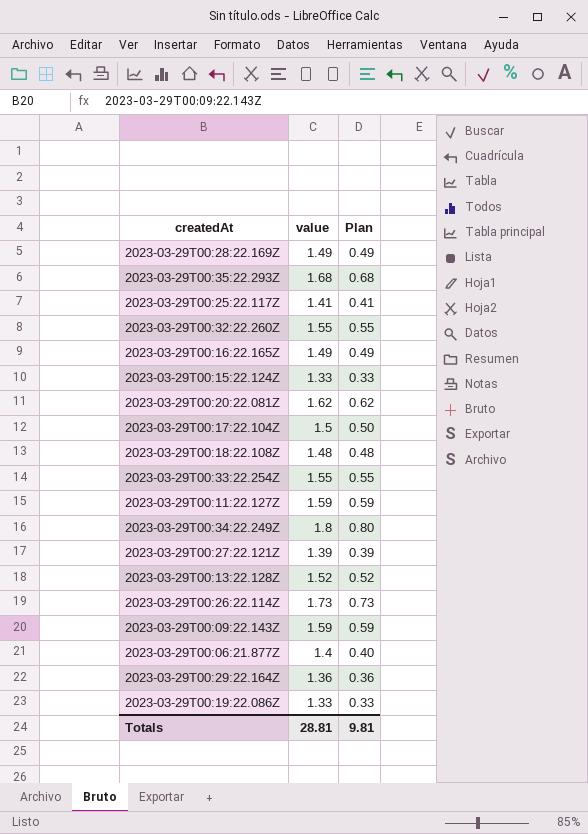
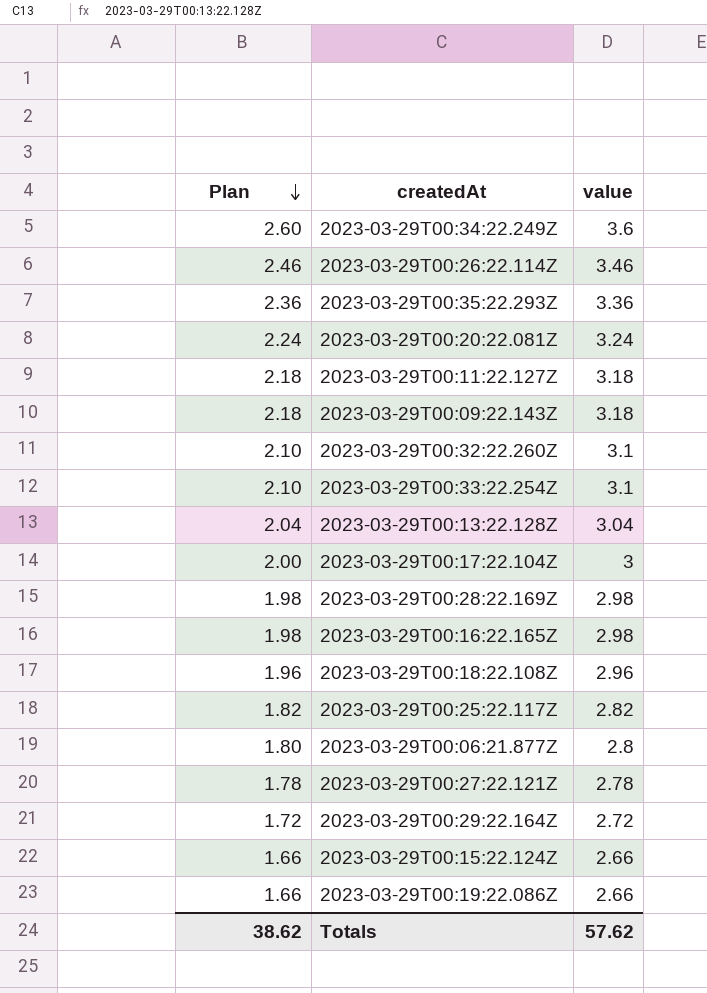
row order: none -> Plan descending
column Plan | position: 3 -> 1
2023-03-29T00:34:22.249Z | Plan: 0.80 -> 2.60
2023-03-29T00:34:22.249Z | value: 1.8 -> 3.6
2023-03-29T00:26:22.114Z | Plan: 0.73 -> 2.46
2023-03-29T00:26:22.114Z | value: 1.73 -> 3.46
2023-03-29T00:35:22.293Z | Plan: 0.68 -> 2.36
2023-03-29T00:35:22.293Z | value: 1.68 -> 3.36
2023-03-29T00:20:22.081Z | Plan: 0.62 -> 2.24
2023-03-29T00:20:22.081Z | value: 1.62 -> 3.24
2023-03-29T00:11:22.127Z | Plan: 0.59 -> 2.18
2023-03-29T00:11:22.127Z | value: 1.59 -> 3.18
2023-03-29T00:09:22.143Z | Plan: 0.59 -> 2.18
2023-03-29T00:09:22.143Z | value: 1.59 -> 3.18
2023-03-29T00:32:22.260Z | Plan: 0.55 -> 2.10
2023-03-29T00:32:22.260Z | value: 1.55 -> 3.1
2023-03-29T00:33:22.254Z | Plan: 0.55 -> 2.10
2023-03-29T00:33:22.254Z | value: 1.55 -> 3.1
2023-03-29T00:13:22.128Z | Plan: 0.52 -> 2.04
2023-03-29T00:13:22.128Z | value: 1.52 -> 3.04
2023-03-29T00:17:22.104Z | Plan: 0.50 -> 2.00
2023-03-29T00:17:22.104Z | value: 1.5 -> 3
2023-03-29T00:28:22.169Z | Plan: 0.49 -> 1.98
2023-03-29T00:28:22.169Z | value: 1.49 -> 2.98
2023-03-29T00:16:22.165Z | Plan: 0.49 -> 1.98
2023-03-29T00:16:22.165Z | value: 1.49 -> 2.98
2023-03-29T00:18:22.108Z | Plan: 0.48 -> 1.96
2023-03-29T00:18:22.108Z | value: 1.48 -> 2.96
2023-03-29T00:25:22.117Z | Plan: 0.41 -> 1.82
2023-03-29T00:25:22.117Z | value: 1.41 -> 2.82
2023-03-29T00:06:21.877Z | Plan: 0.40 -> 1.80
2023-03-29T00:06:21.877Z | value: 1.4 -> 2.8
2023-03-29T00:27:22.121Z | Plan: 0.39 -> 1.78
2023-03-29T00:27:22.121Z | value: 1.39 -> 2.78
2023-03-29T00:29:22.164Z | Plan: 0.36 -> 1.72
2023-03-29T00:29:22.164Z | value: 1.36 -> 2.72
2023-03-29T00:15:22.124Z | Plan: 0.33 -> 1.66
2023-03-29T00:15:22.124Z | value: 1.33 -> 2.66
2023-03-29T00:19:22.086Z | Plan: 0.33 -> 1.66
2023-03-29T00:19:22.086Z | value: 1.33 -> 2.66
Totals | Plan: 9.81 -> 38.62
Totals | value: 28.81 -> 57.62

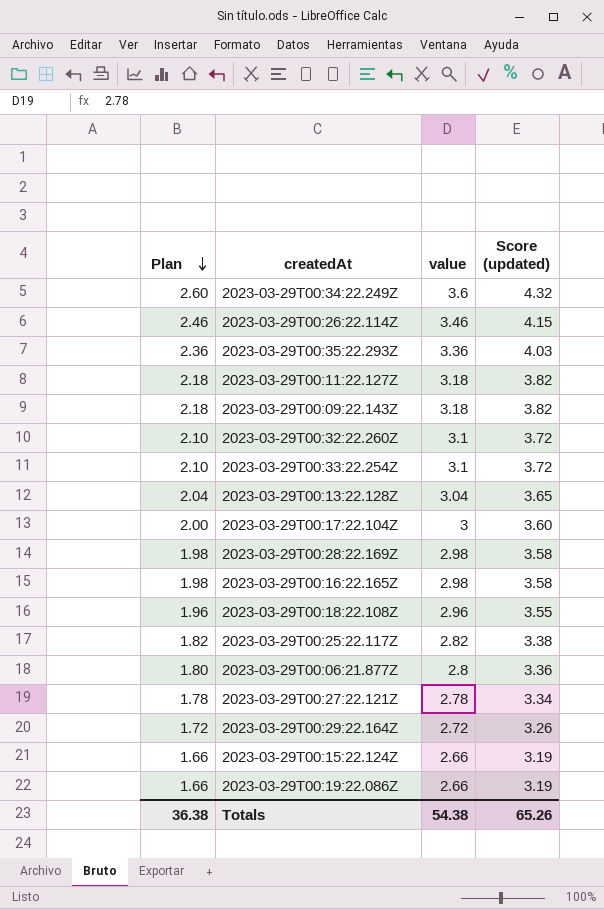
column Score (updated) | formula: none -> [value] * 1.2
row 2023-03-29T00:20:22.081Z: 2.24 | 3.24 -> none
Totals | Plan: 38.62 -> 36.38
Totals | value: 57.62 -> 54.38

